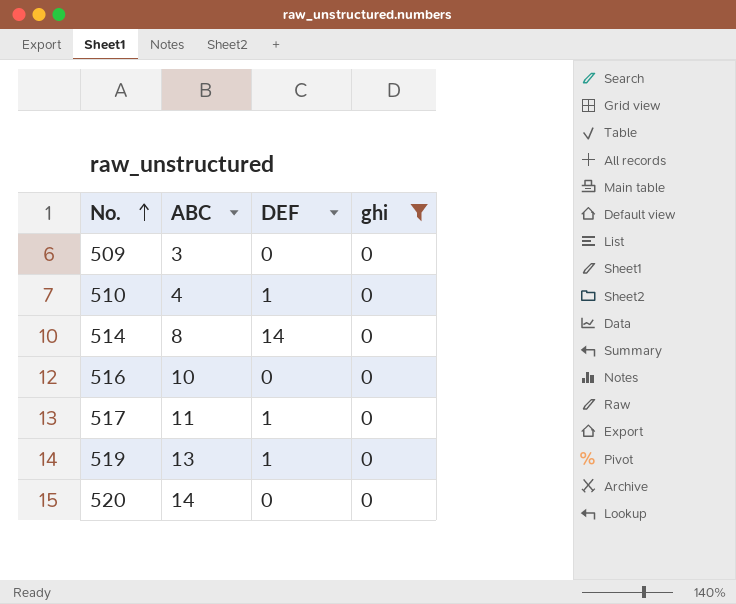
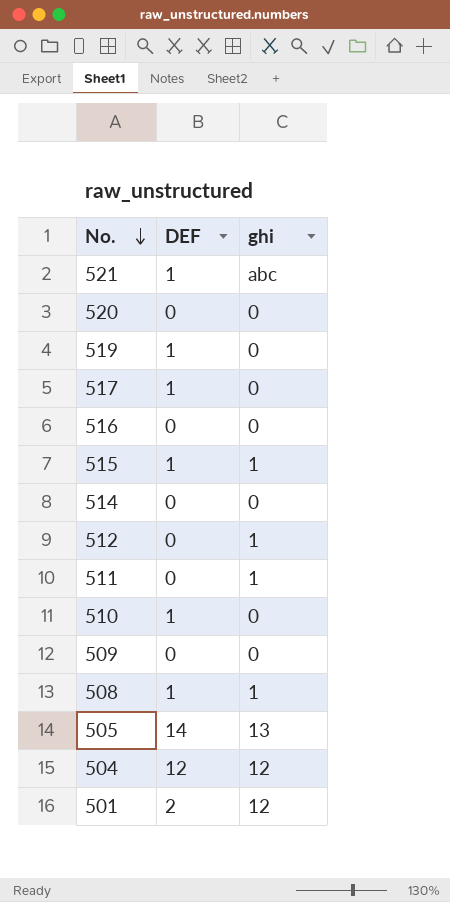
filter: ghi = 0 -> none
row order: No. ascending -> No. descending
column ABC | position: 2 -> none
514 | DEF: 14 -> 0

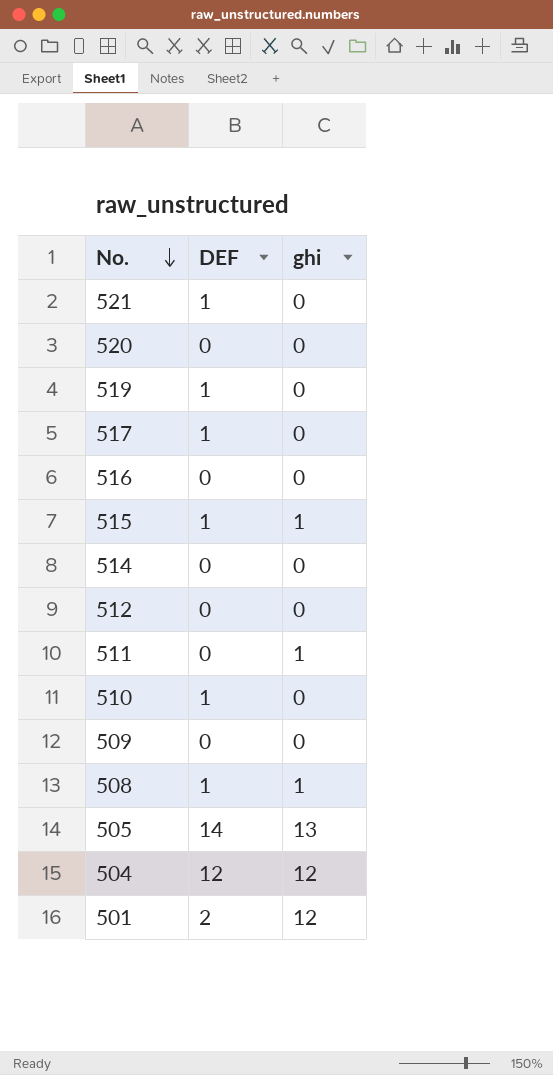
521 | ghi: abc -> 0
512 | ghi: 1 -> 0

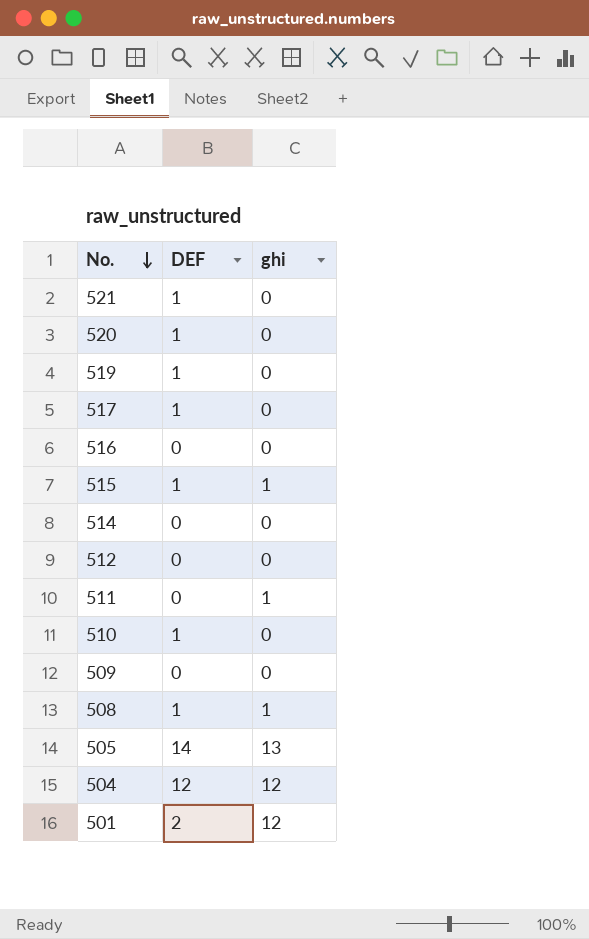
520 | DEF: 0 -> 1

